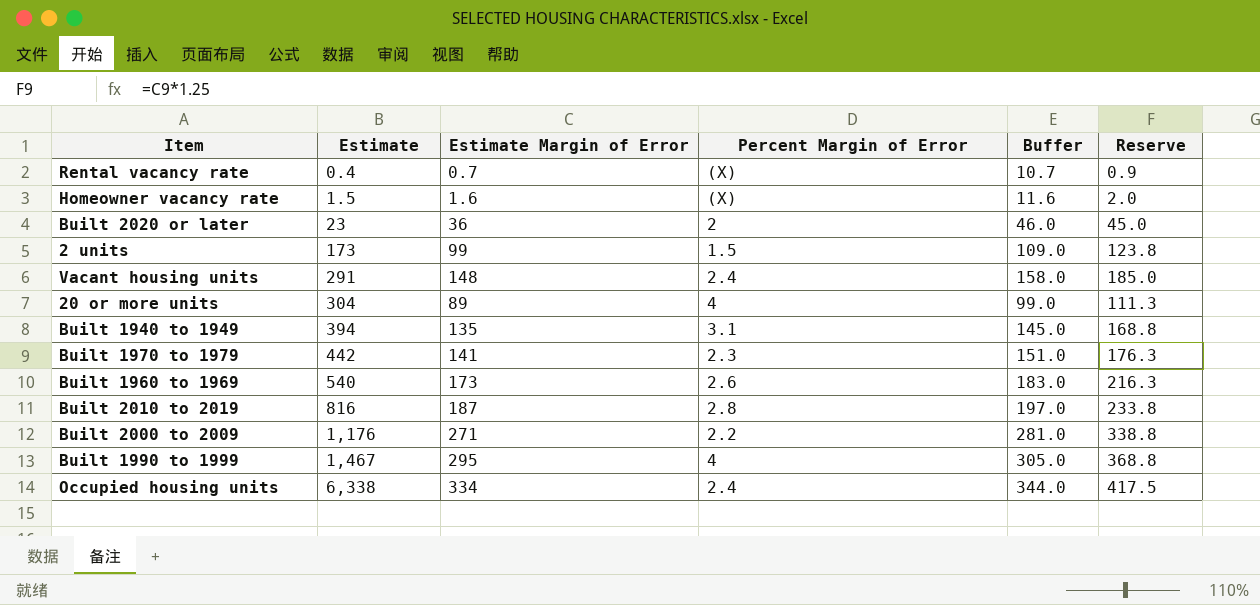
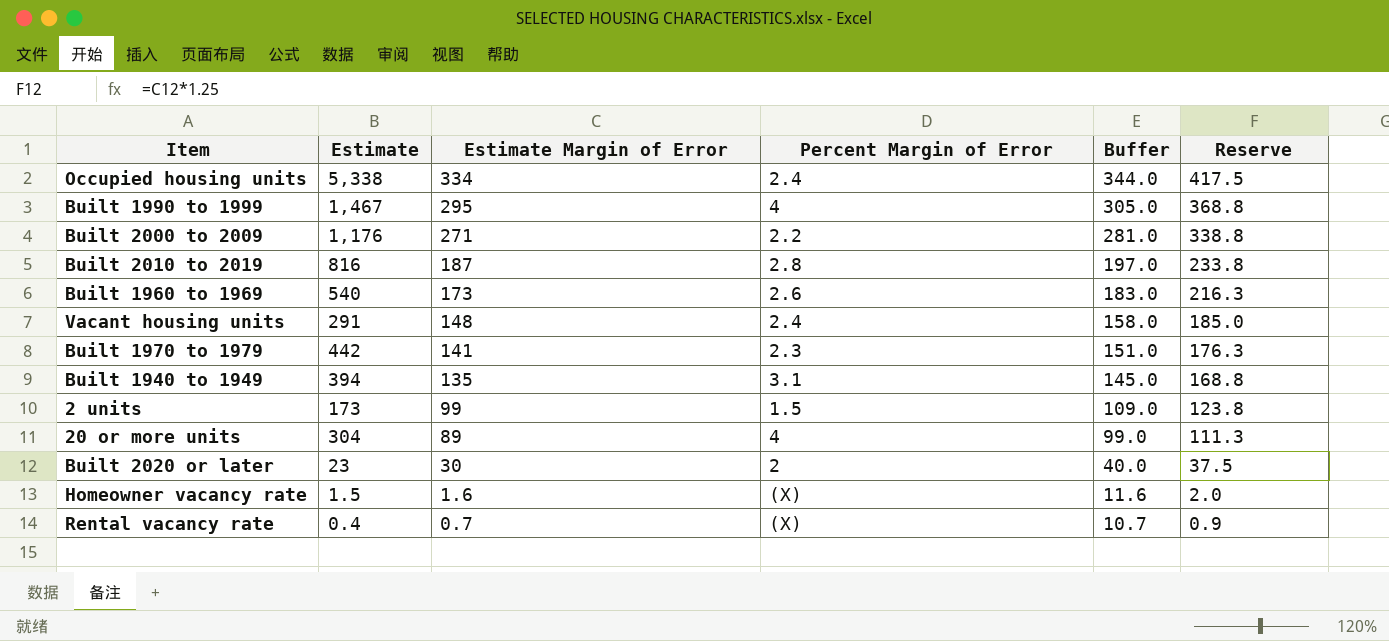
row order: Estimate ascending -> Estimate Margin of Error descending
Occupied housing units | Estimate: 6,338 -> 5,338
Built 2020 or later | Estimate Margin of Error: 36 -> 30
Built 2020 or later | Buffer: 46.0 -> 40.0
Built 2020 or later | Reserve: 45.0 -> 37.5

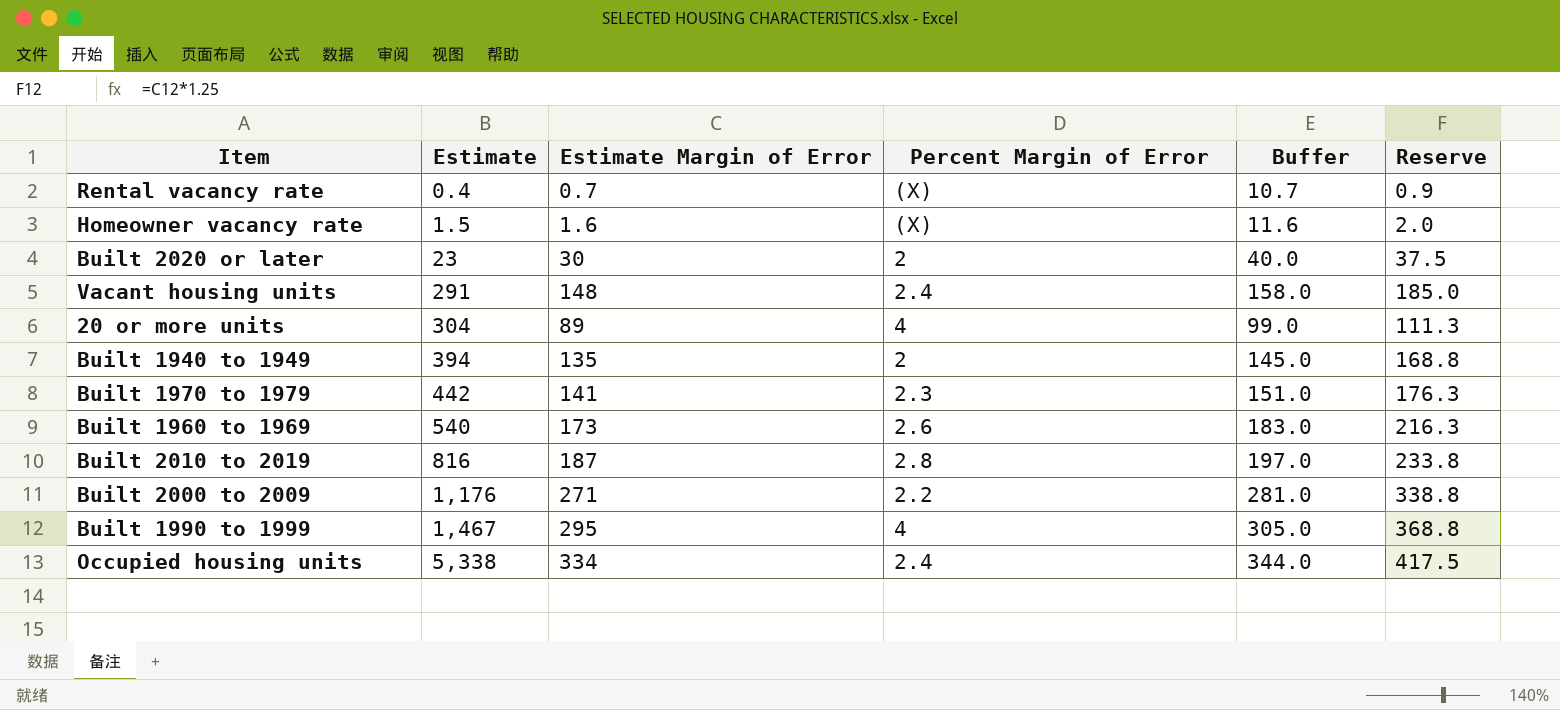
row order: Estimate Margin of Error descending -> Estimate ascending
row 2 units: 173 | 99 | 1.5 | 109.0 | 123.8 -> none
Built 1940 to 1949 | Percent Margin of Error: 3.1 -> 2

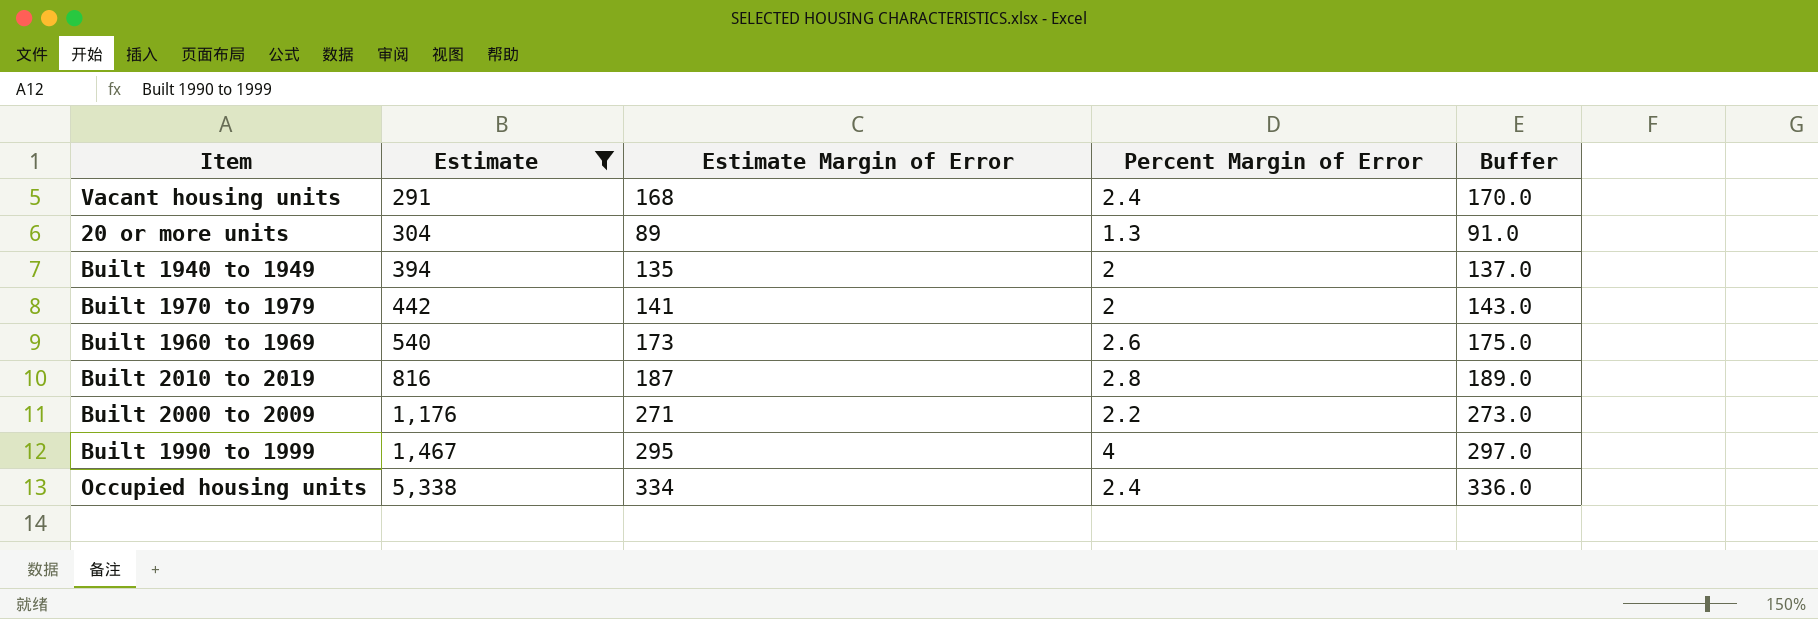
filter: none -> Estimate >= 291
column Reserve | formula: [Estimate Margin of Error] * 1.25 -> none
column Buffer | formula: [Estimate Margin of Error] + 10 -> [Estimate Margin of Error] + 2
Vacant housing units | Estimate Margin of Error: 148 -> 168
20 or more units | Percent Margin of Error: 4 -> 1.3
Built 1970 to 1979 | Percent Margin of Error: 2.3 -> 2

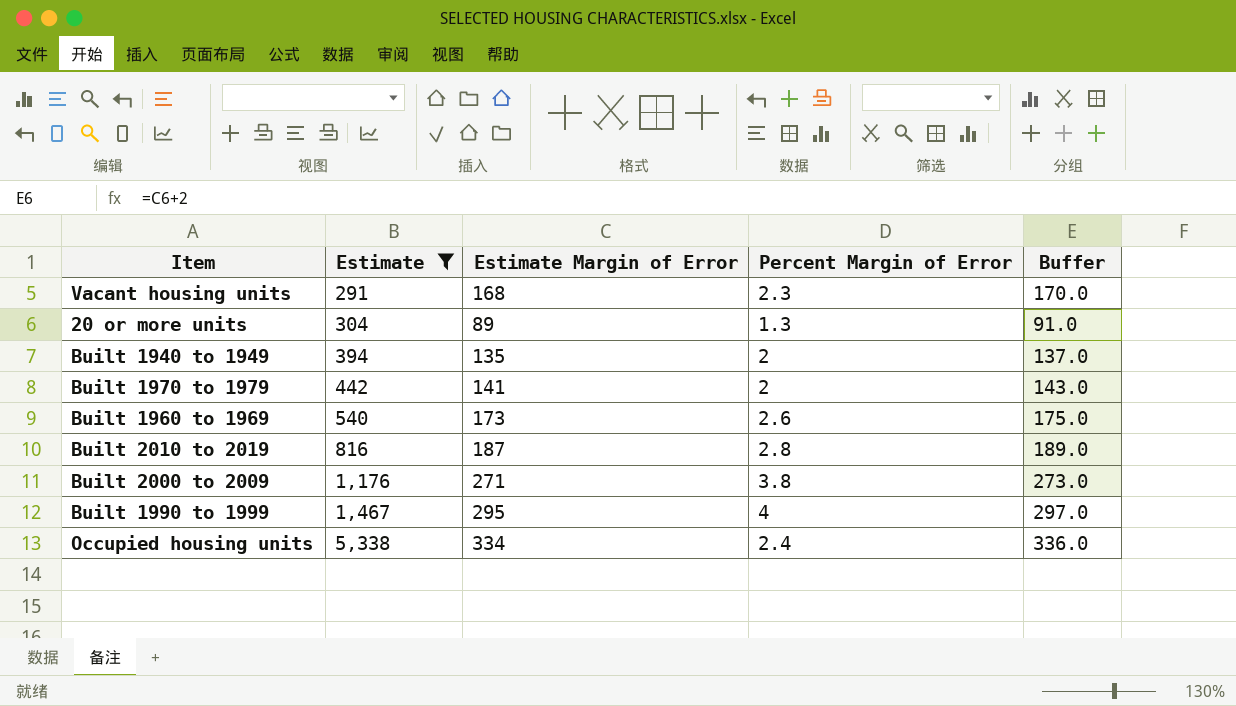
Vacant housing units | Percent Margin of Error: 2.4 -> 2.3
Built 2000 to 2009 | Percent Margin of Error: 2.2 -> 3.8

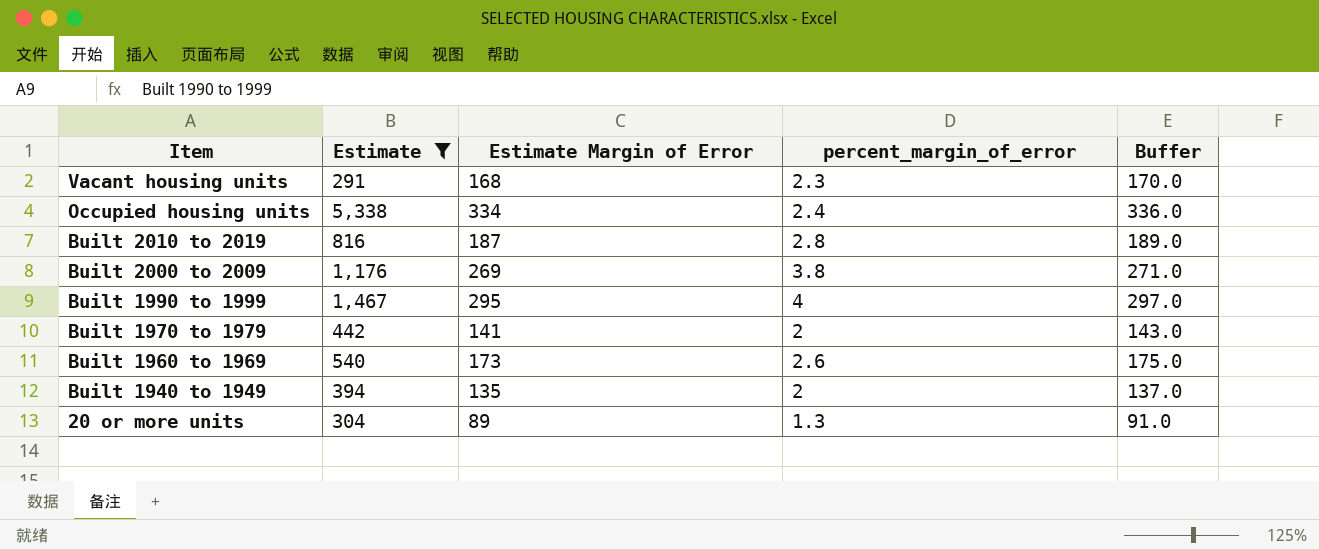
row order: Estimate ascending -> Item descending
column name: Percent Margin of Error -> percent_margin_of_error
Built 2000 to 2009 | Estimate Margin of Error: 271 -> 269
Built 2000 to 2009 | Buffer: 273.0 -> 271.0

